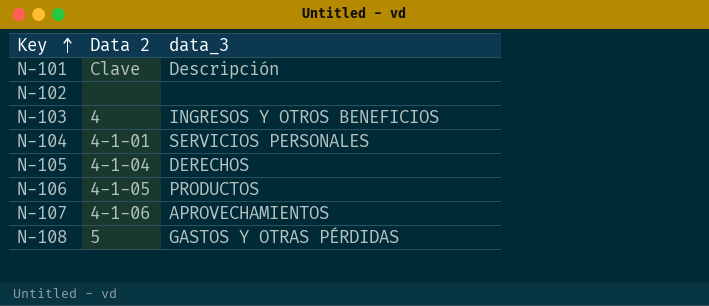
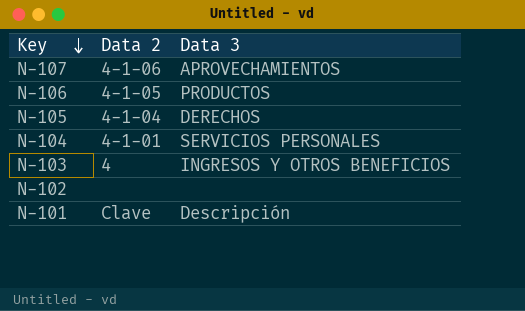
row order: Key ascending -> Key descending
column name: data_3 -> Data 3
row N-108: 5 | GASTOS Y OTRAS PÉRDIDAS -> none

